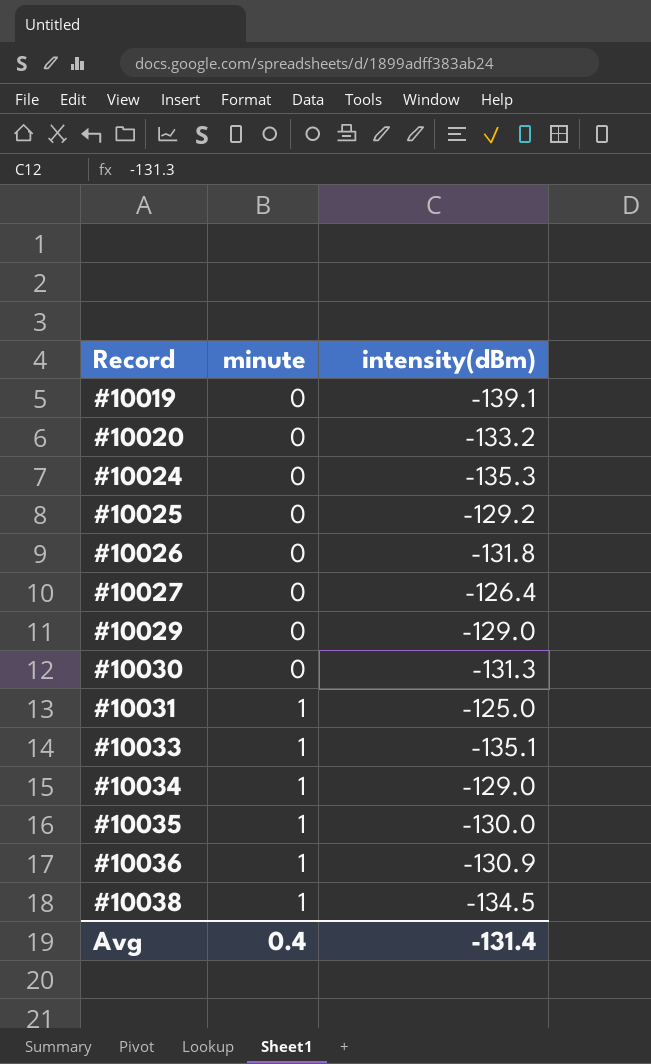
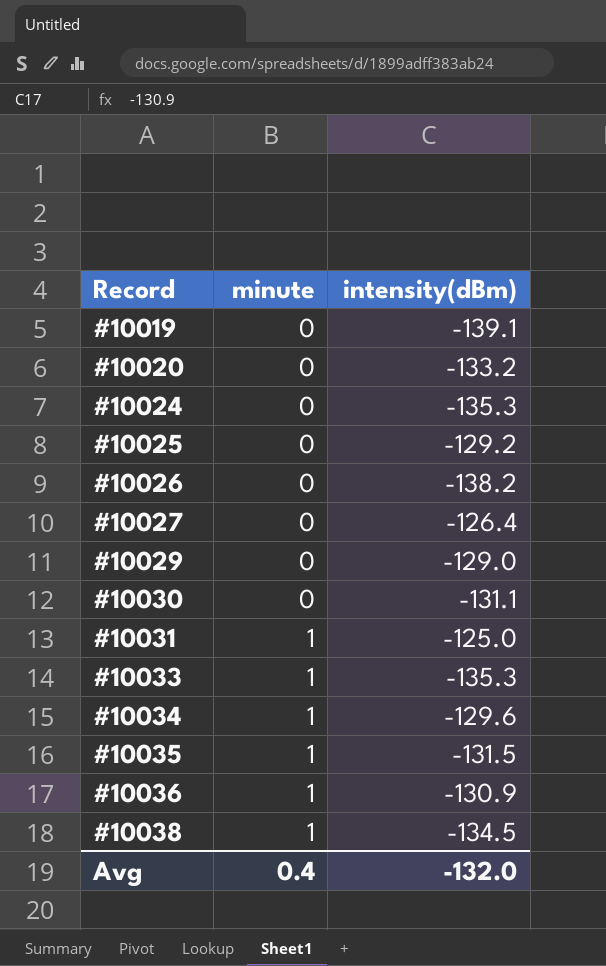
#10026 | intensity(dBm): -131.8 -> -138.2
#10030 | intensity(dBm): -131.3 -> -131.1
#10033 | intensity(dBm): -135.1 -> -135.3
#10034 | intensity(dBm): -129.0 -> -129.6
#10035 | intensity(dBm): -130.0 -> -131.5
Avg | intensity(dBm): -131.4 -> -132.0

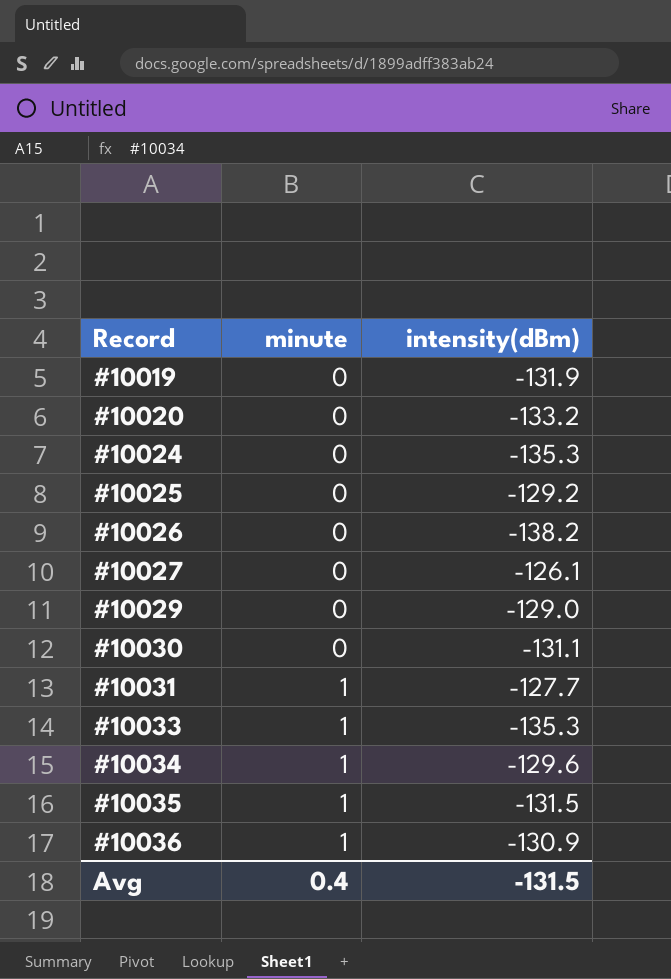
row #10038: 1 | -134.5 -> none
#10019 | intensity(dBm): -139.1 -> -131.9
#10027 | intensity(dBm): -126.4 -> -126.1
#10031 | intensity(dBm): -125.0 -> -127.7
Avg | intensity(dBm): -132.0 -> -131.5

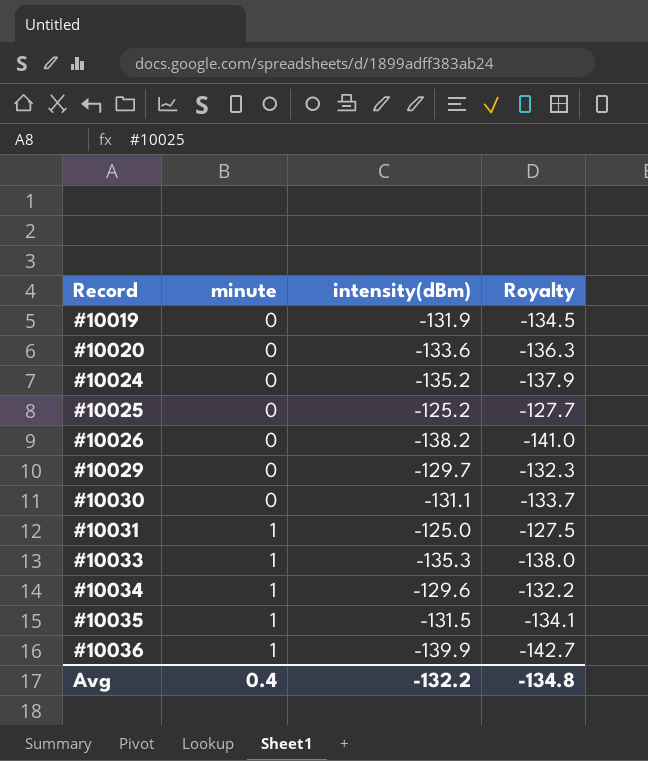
column Royalty | formula: none -> [intensity(dBm)] * 1.02
row #10027: 0 | -126.1 -> none
#10020 | intensity(dBm): -133.2 -> -133.6
#10024 | intensity(dBm): -135.3 -> -135.2
#10025 | intensity(dBm): -129.2 -> -125.2
#10029 | intensity(dBm): -129.0 -> -129.7
#10031 | intensity(dBm): -127.7 -> -125.0
#10036 | intensity(dBm): -130.9 -> -139.9
Avg | intensity(dBm): -131.5 -> -132.2

